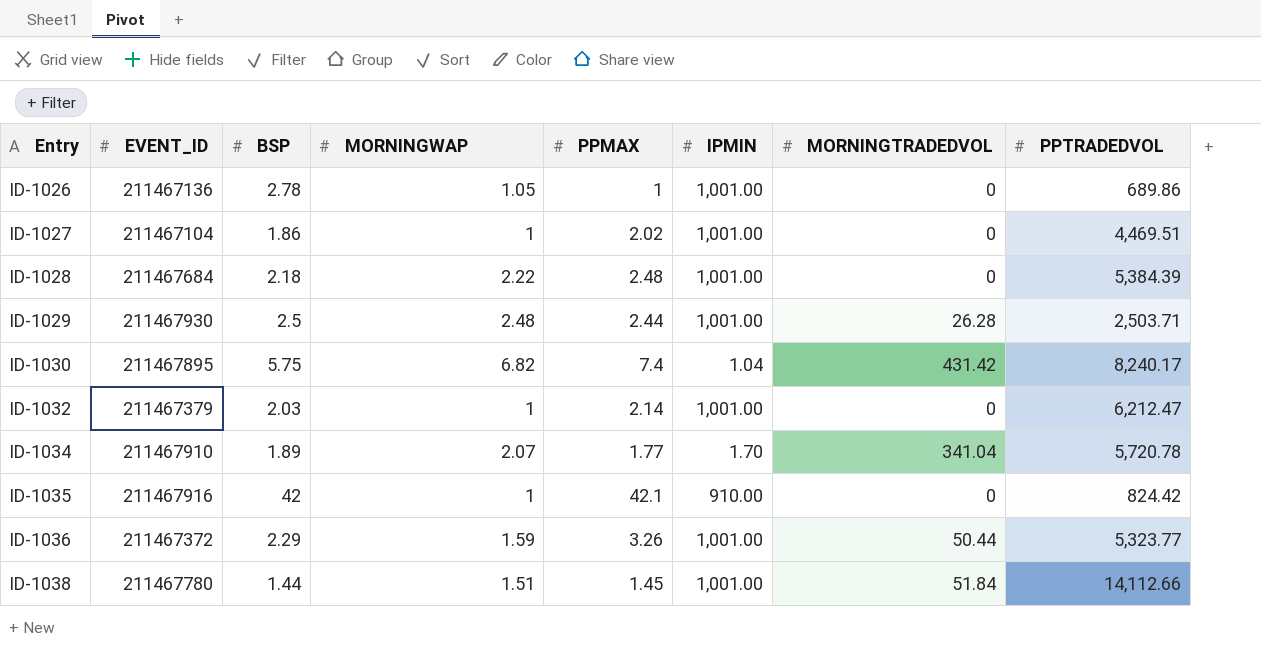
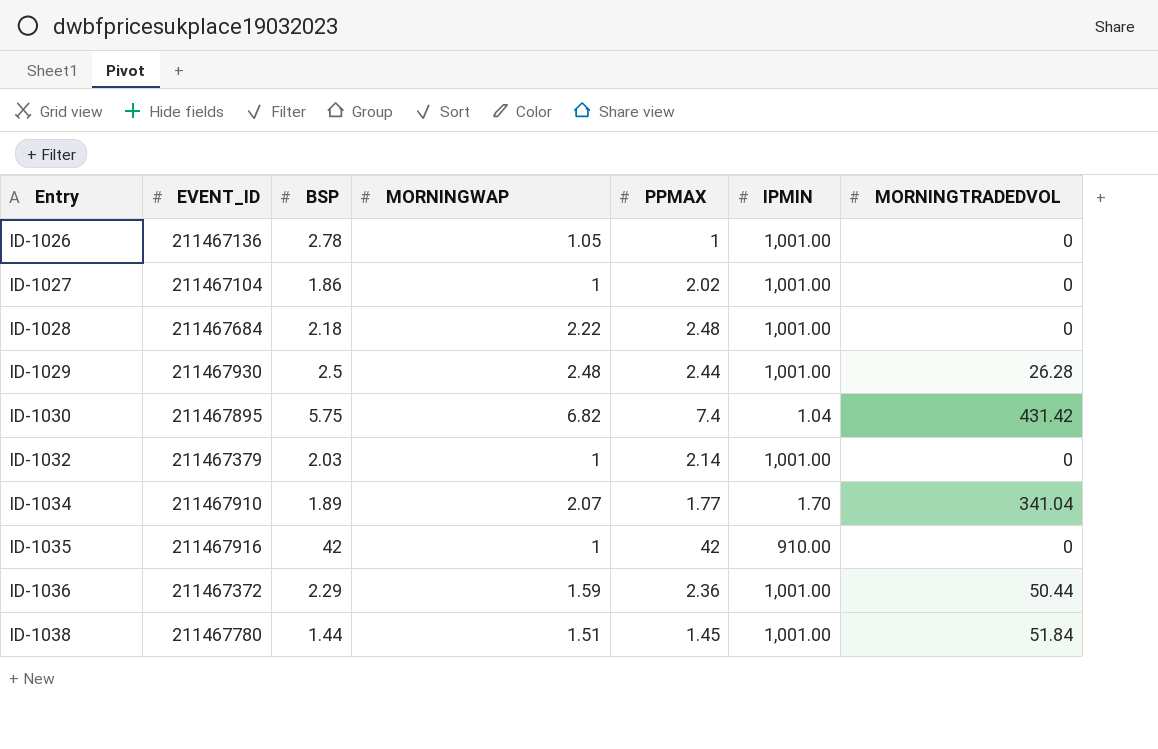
column PPTRADEDVOL | position: 8 -> none
ID-1035 | PPMAX: 42.1 -> 42
ID-1036 | PPMAX: 3.26 -> 2.36

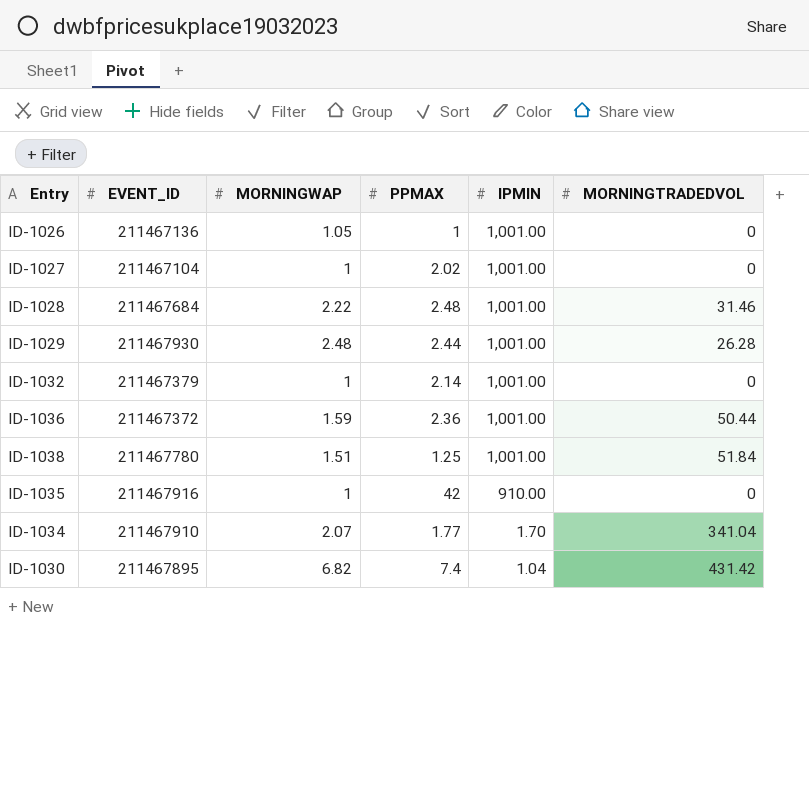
row order: Entry ascending -> IPMIN descending
column BSP | position: 3 -> none
ID-1028 | MORNINGTRADEDVOL: 0 -> 31.46
ID-1038 | PPMAX: 1.45 -> 1.25

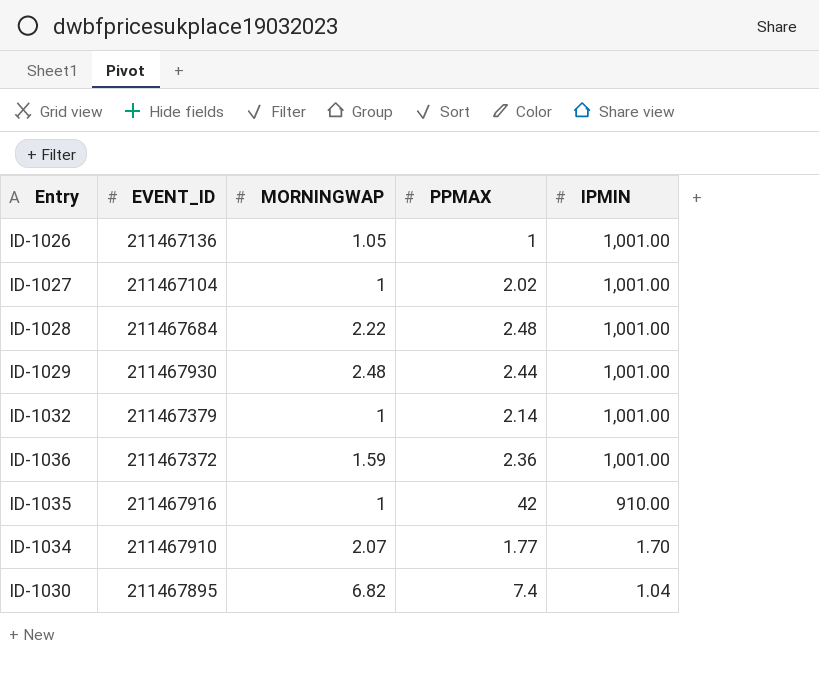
column MORNINGTRADEDVOL | position: 6 -> none
row ID-1038: 211467780 | 1.51 | 1.25 | 1,001.00 | 51.84 -> none

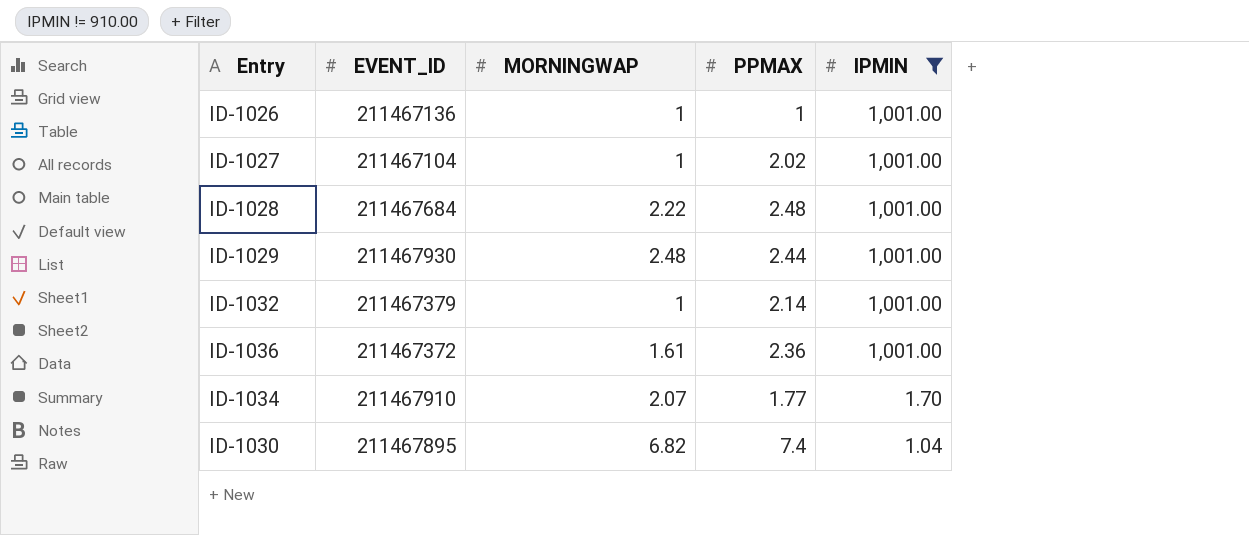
filter: none -> IPMIN != 910.00
ID-1026 | MORNINGWAP: 1.05 -> 1
ID-1036 | MORNINGWAP: 1.59 -> 1.61

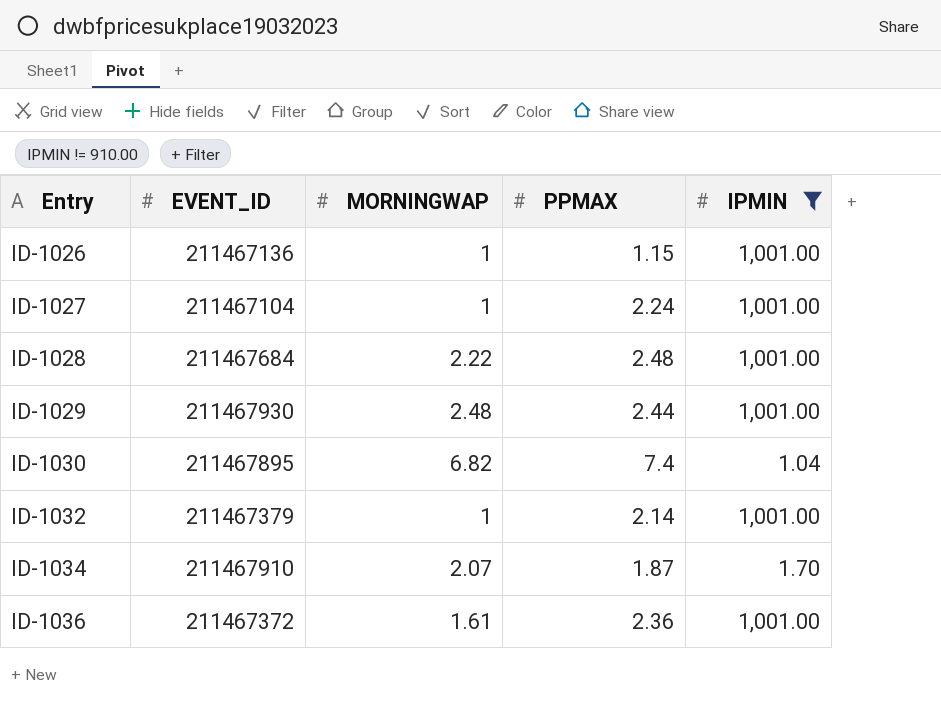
row order: IPMIN descending -> Entry ascending
ID-1026 | PPMAX: 1 -> 1.15
ID-1027 | PPMAX: 2.02 -> 2.24
ID-1034 | PPMAX: 1.77 -> 1.87

